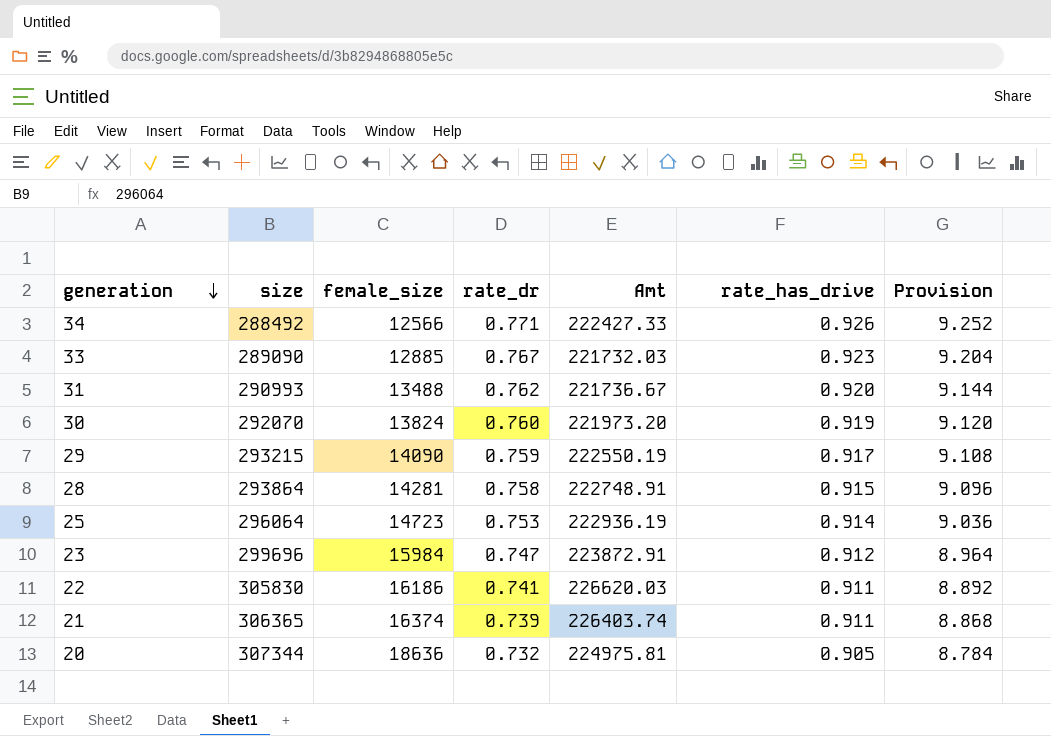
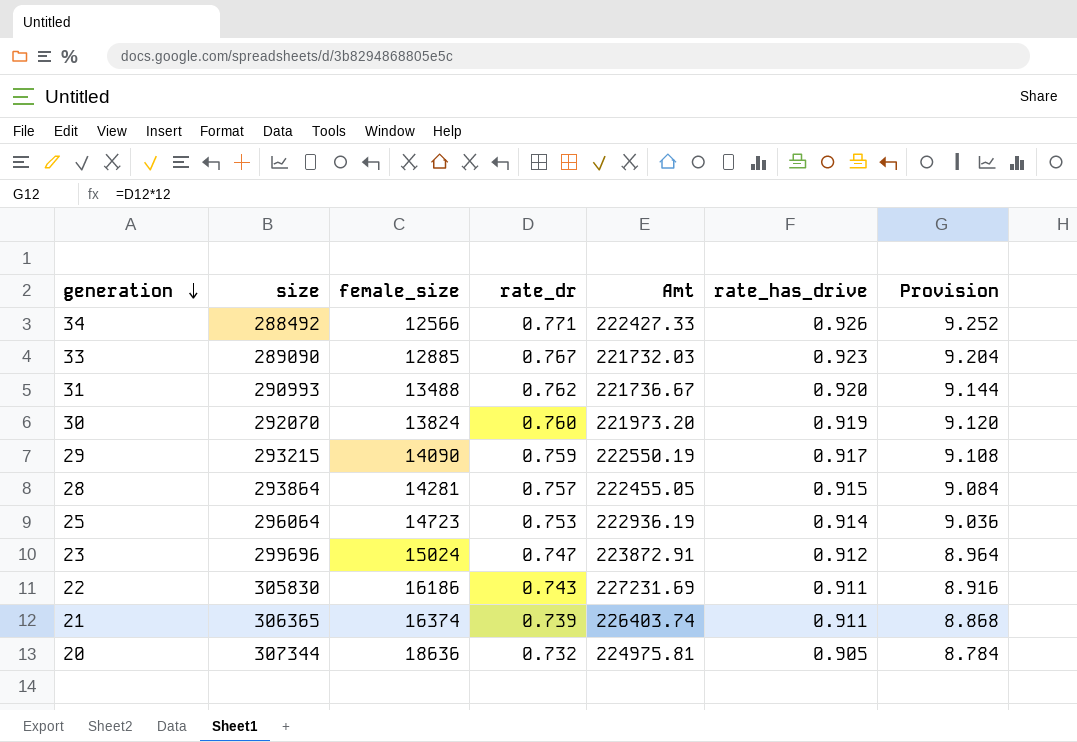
28 | rate_dr: 0.758 -> 0.757
28 | Amt: 222748.91 -> 222455.05
28 | Provision: 9.096 -> 9.084
23 | female_size: 15984 -> 15024
22 | rate_dr: 0.741 -> 0.743
22 | Amt: 226620.03 -> 227231.69
22 | Provision: 8.892 -> 8.916

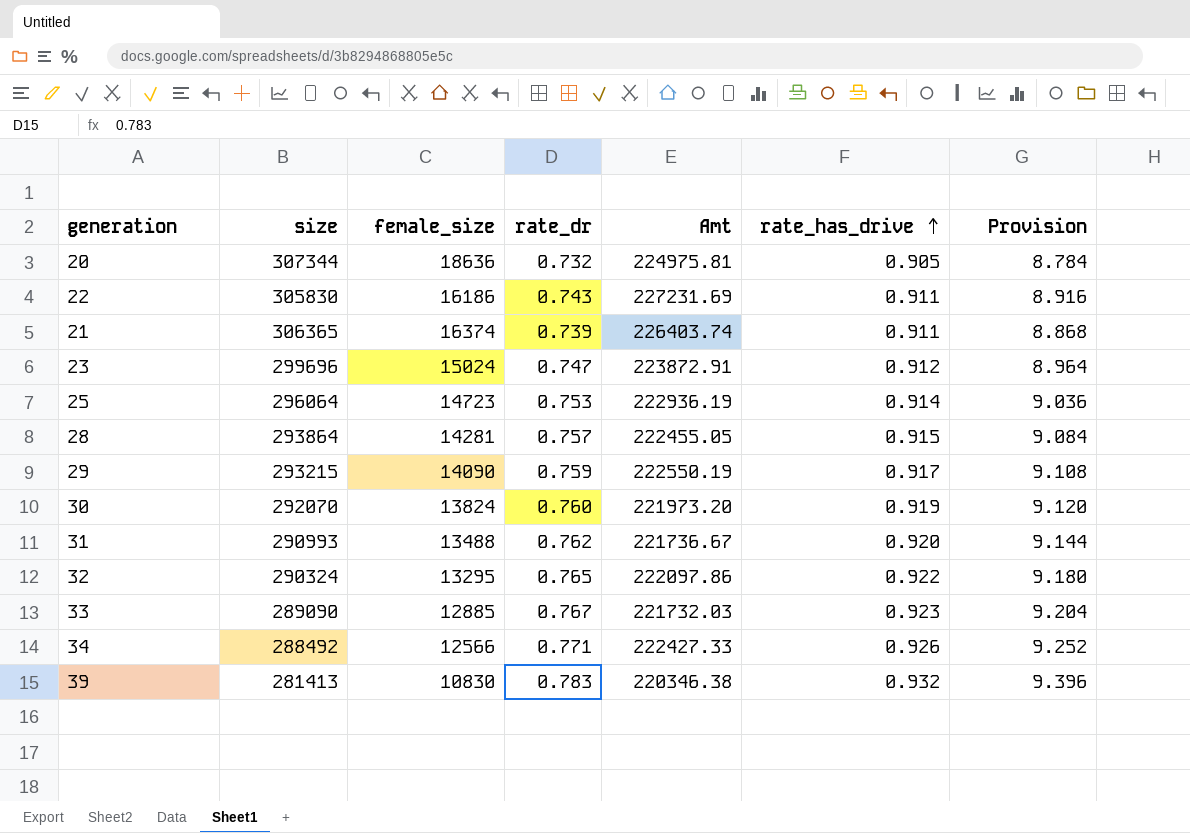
row order: generation descending -> rate_has_drive ascending
row 32: none -> 290324 | 13295 | 0.765 | 222097.86 | 0.922 | 9.180
row 39: none -> 281413 | 10830 | 0.783 | 220346.38 | 0.932 | 9.396

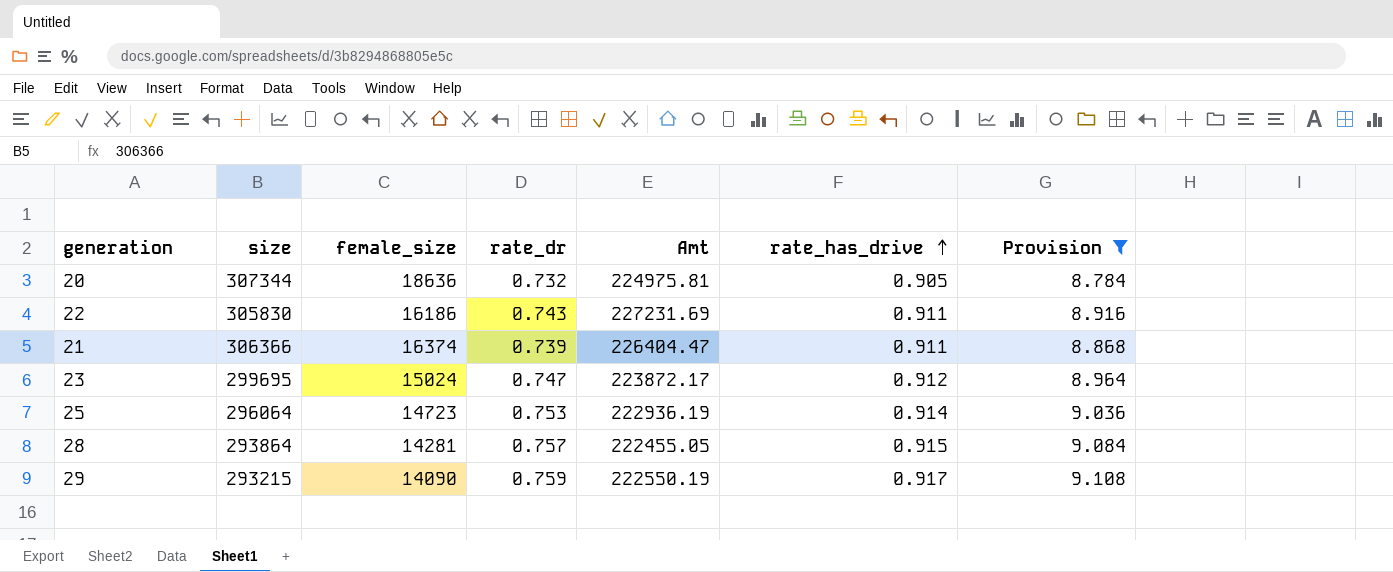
filter: none -> Provision <= 9.108
21 | size: 306365 -> 306366
21 | Amt: 226403.74 -> 226404.47
23 | size: 299696 -> 299695
23 | Amt: 223872.91 -> 223872.17

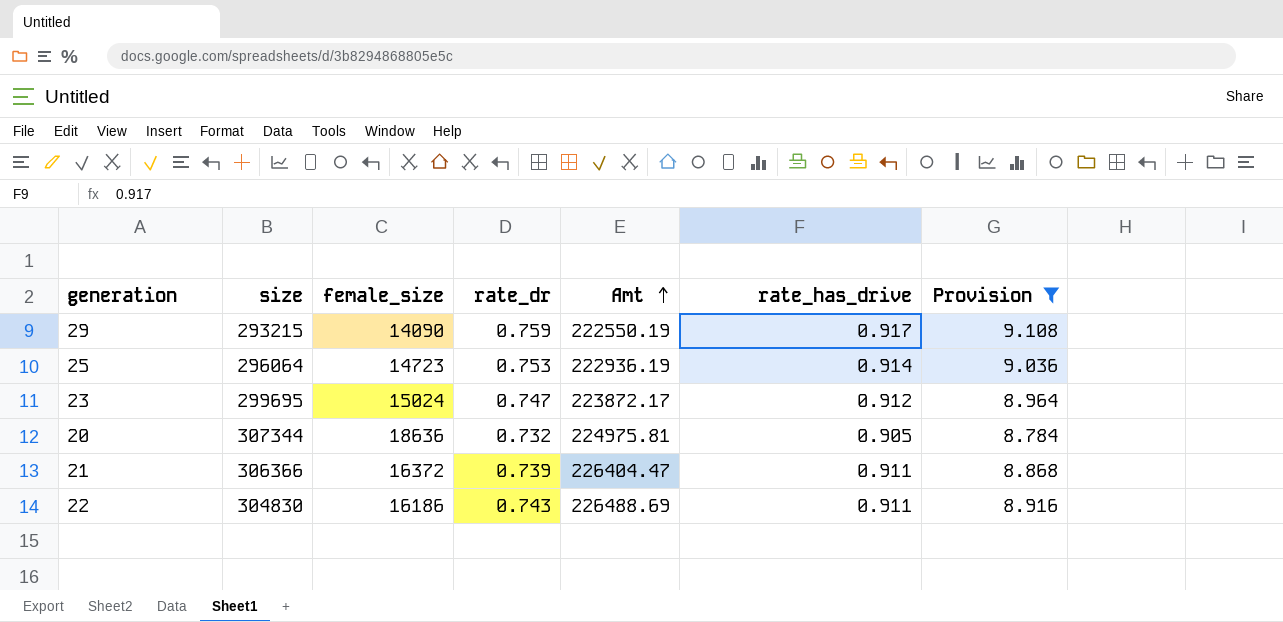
row order: rate_has_drive ascending -> Amt ascending
row 28: 293864 | 14281 | 0.757 | 222455.05 | 0.915 | 9.084 -> none
21 | female_size: 16374 -> 16372
22 | size: 305830 -> 304830
22 | Amt: 227231.69 -> 226488.69

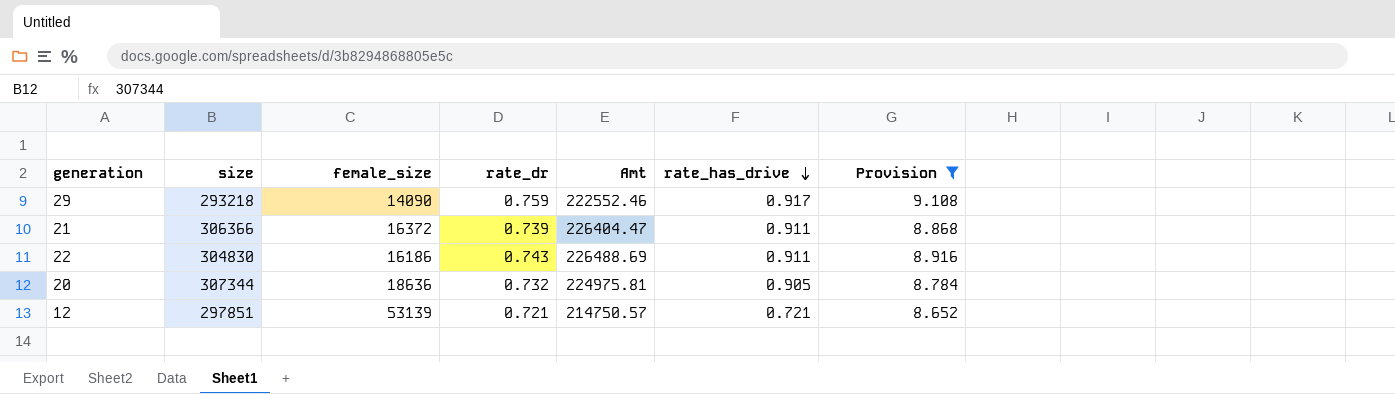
row order: Amt ascending -> rate_has_drive descending
row 25: 296064 | 14723 | 0.753 | 222936.19 | 0.914 | 9.036 -> none
row 23: 299695 | 15024 | 0.747 | 223872.17 | 0.912 | 8.964 -> none
29 | size: 293215 -> 293218
29 | Amt: 222550.19 -> 222552.46
row 12: none -> 297851 | 53139 | 0.721 | 214750.57 | 0.721 | 8.652

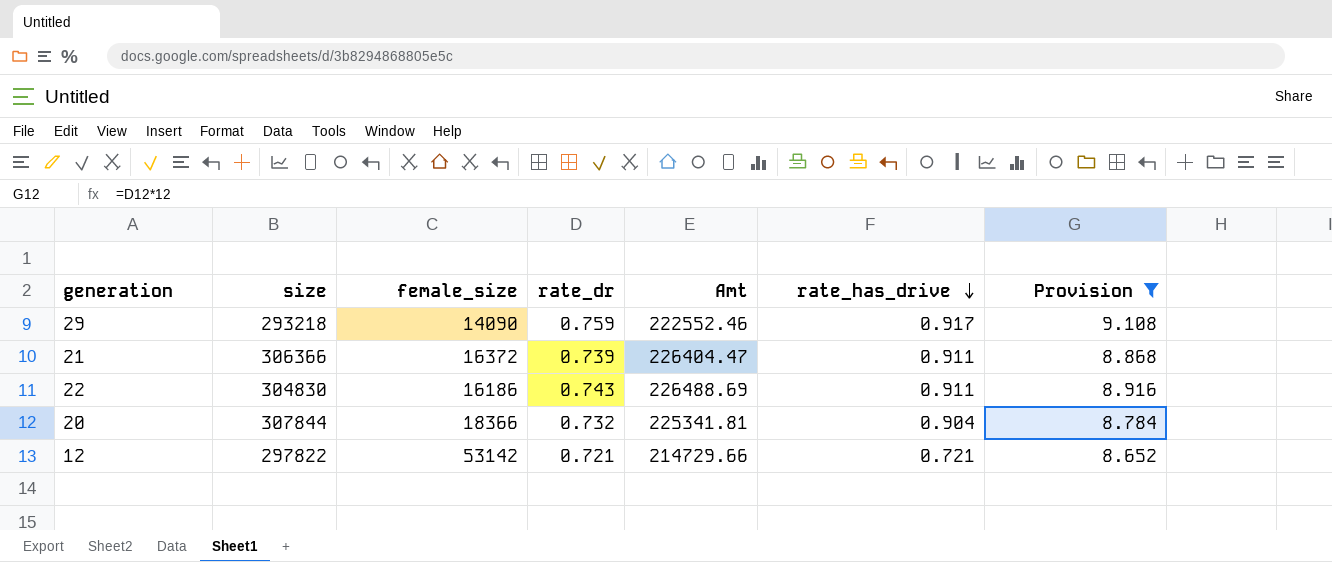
20 | size: 307344 -> 307844
20 | female_size: 18636 -> 18366
20 | Amt: 224975.81 -> 225341.81
20 | rate_has_drive: 0.905 -> 0.904
12 | size: 297851 -> 297822
12 | female_size: 53139 -> 53142
12 | Amt: 214750.57 -> 214729.66

